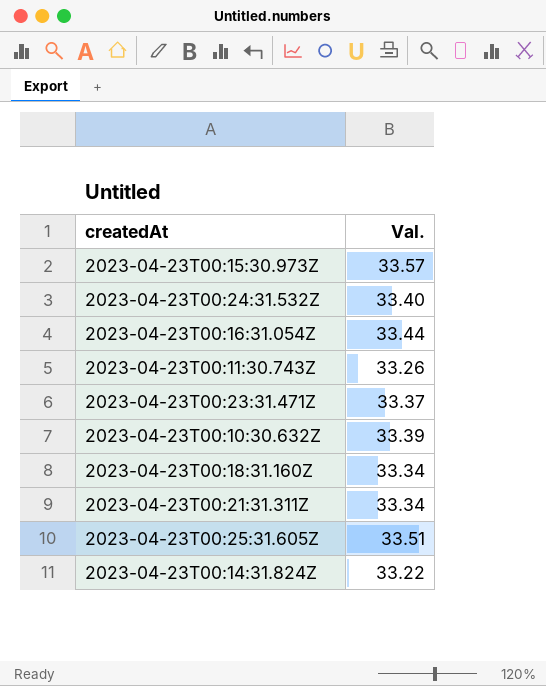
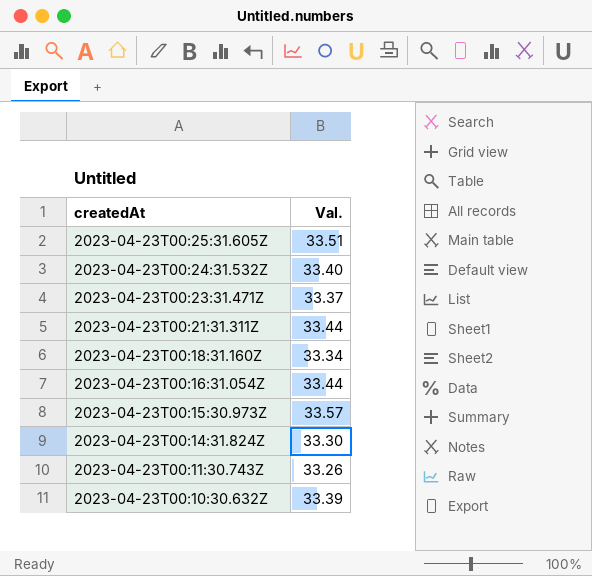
row order: none -> createdAt descending
2023-04-23T00:21:31.311Z | Val.: 33.34 -> 33.44
2023-04-23T00:14:31.824Z | Val.: 33.22 -> 33.30

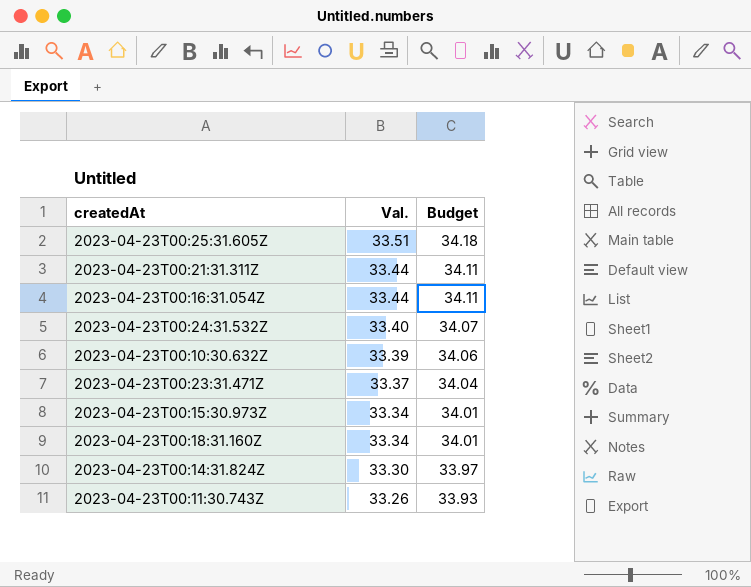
row order: createdAt descending -> Val. descending
column Budget | formula: none -> [Val.] * 1.02
2023-04-23T00:15:30.973Z | Val.: 33.57 -> 33.34

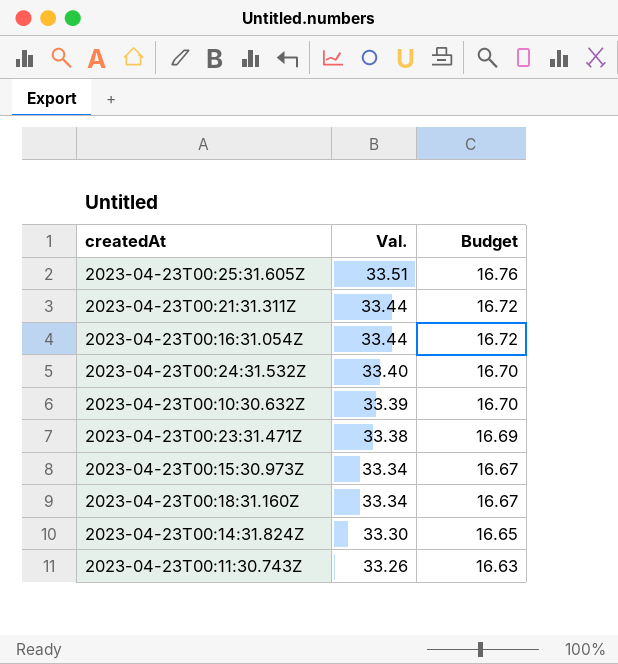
column Budget | formula: [Val.] * 1.02 -> [Val.] * 0.5
2023-04-23T00:23:31.471Z | Val.: 33.37 -> 33.38

